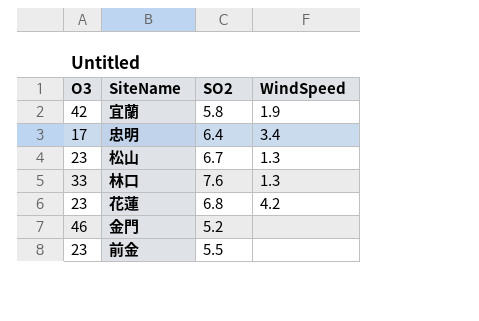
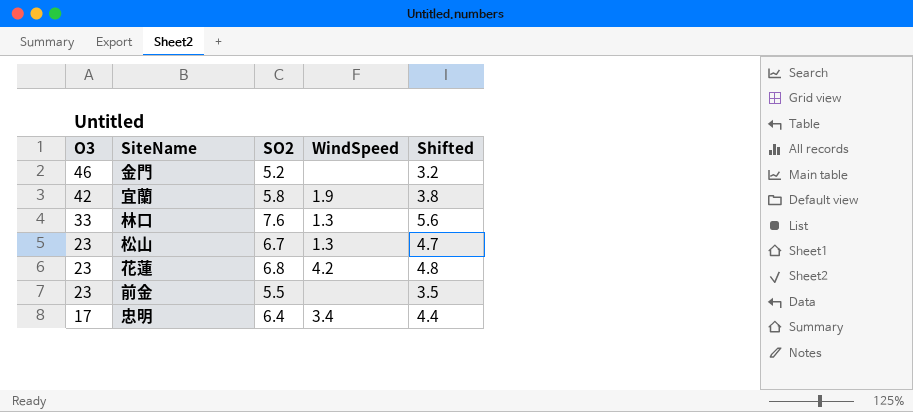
row order: none -> O3 descending
column Shifted | formula: none -> [SO2] - 2

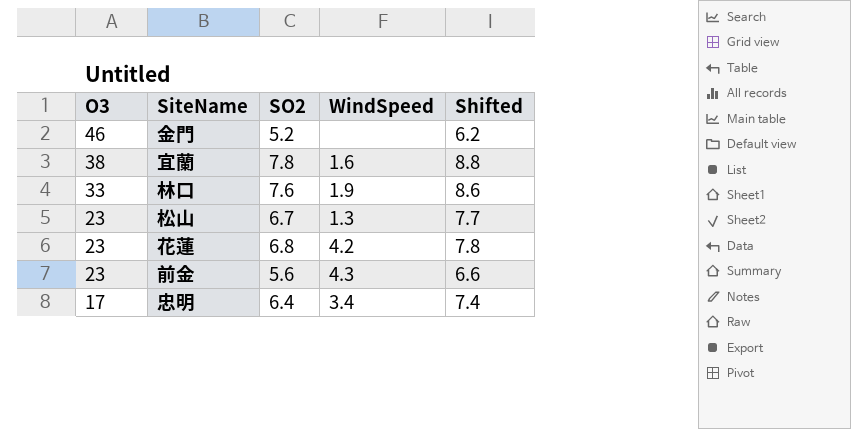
column Shifted | formula: [SO2] - 2 -> [SO2] + 1
宜蘭 | O3: 42 -> 38
宜蘭 | SO2: 5.8 -> 7.8
宜蘭 | WindSpeed: 1.9 -> 1.6
林口 | WindSpeed: 1.3 -> 1.9
前金 | SO2: 5.5 -> 5.6
前金 | WindSpeed: none -> 4.3

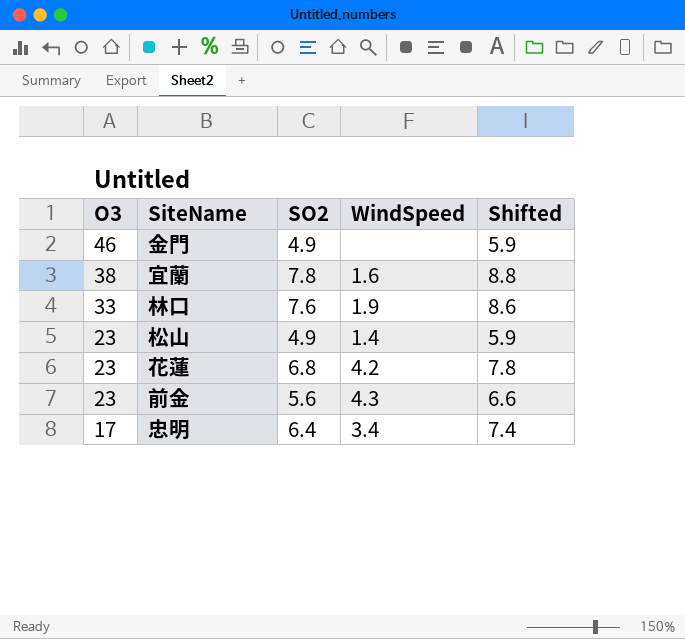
金門 | SO2: 5.2 -> 4.9
金門 | Shifted: 6.2 -> 5.9
松山 | SO2: 6.7 -> 4.9
松山 | WindSpeed: 1.3 -> 1.4
松山 | Shifted: 7.7 -> 5.9

